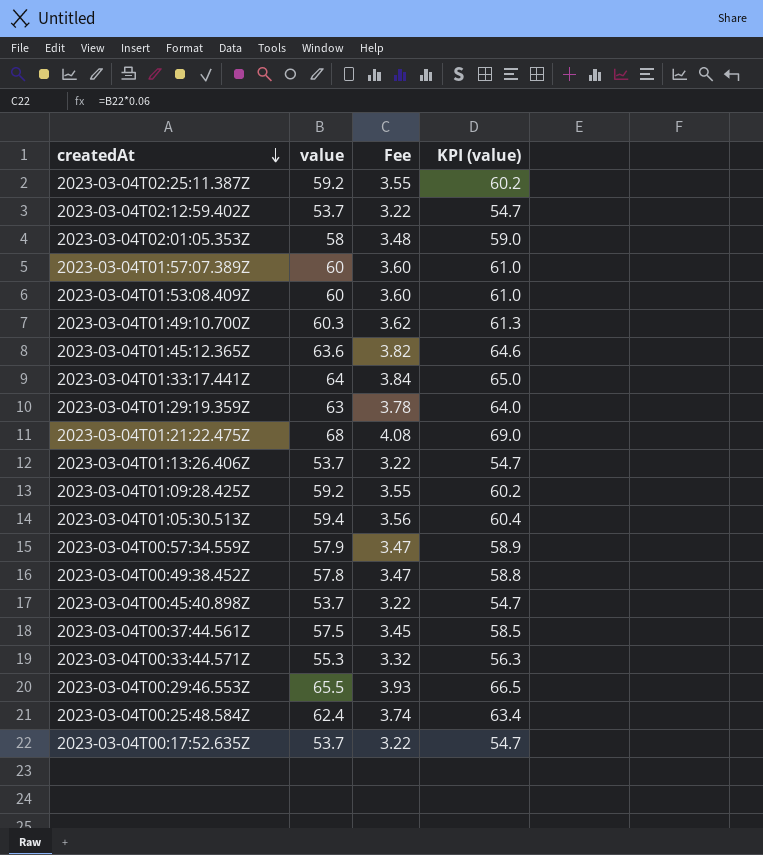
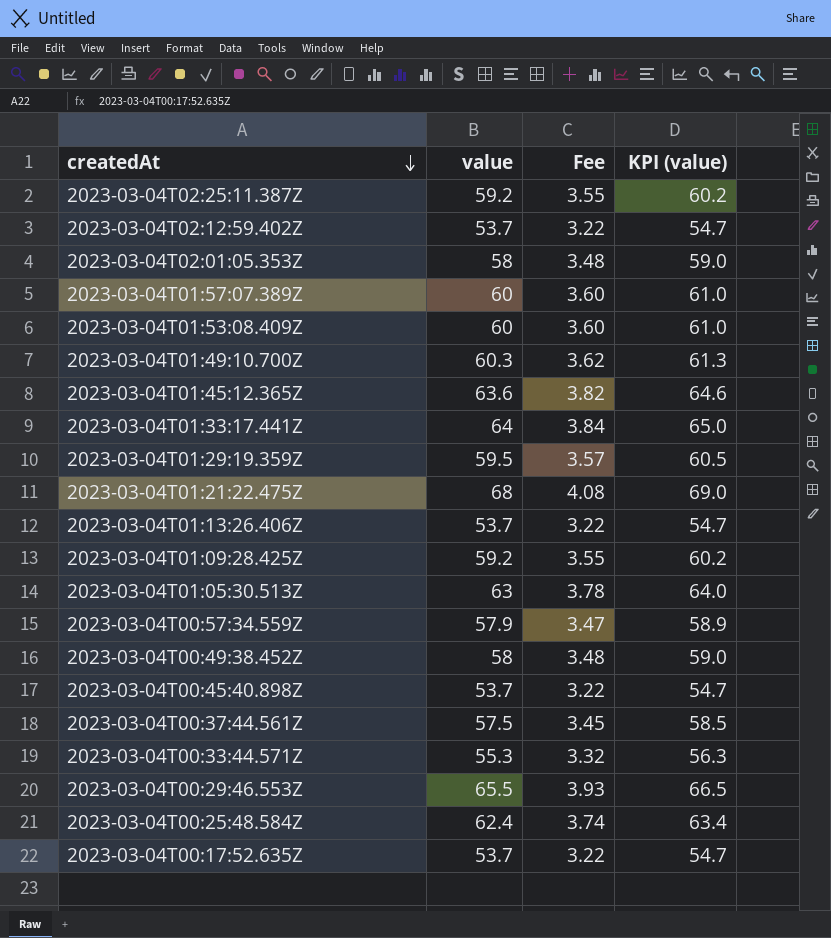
2023-03-04T01:29:19.359Z | value: 63 -> 59.5
2023-03-04T01:29:19.359Z | Fee: 3.78 -> 3.57
2023-03-04T01:29:19.359Z | KPI (value): 64.0 -> 60.5
2023-03-04T01:05:30.513Z | value: 59.4 -> 63
2023-03-04T01:05:30.513Z | Fee: 3.56 -> 3.78
2023-03-04T01:05:30.513Z | KPI (value): 60.4 -> 64.0
2023-03-04T00:49:38.452Z | value: 57.8 -> 58
2023-03-04T00:49:38.452Z | Fee: 3.47 -> 3.48
2023-03-04T00:49:38.452Z | KPI (value): 58.8 -> 59.0

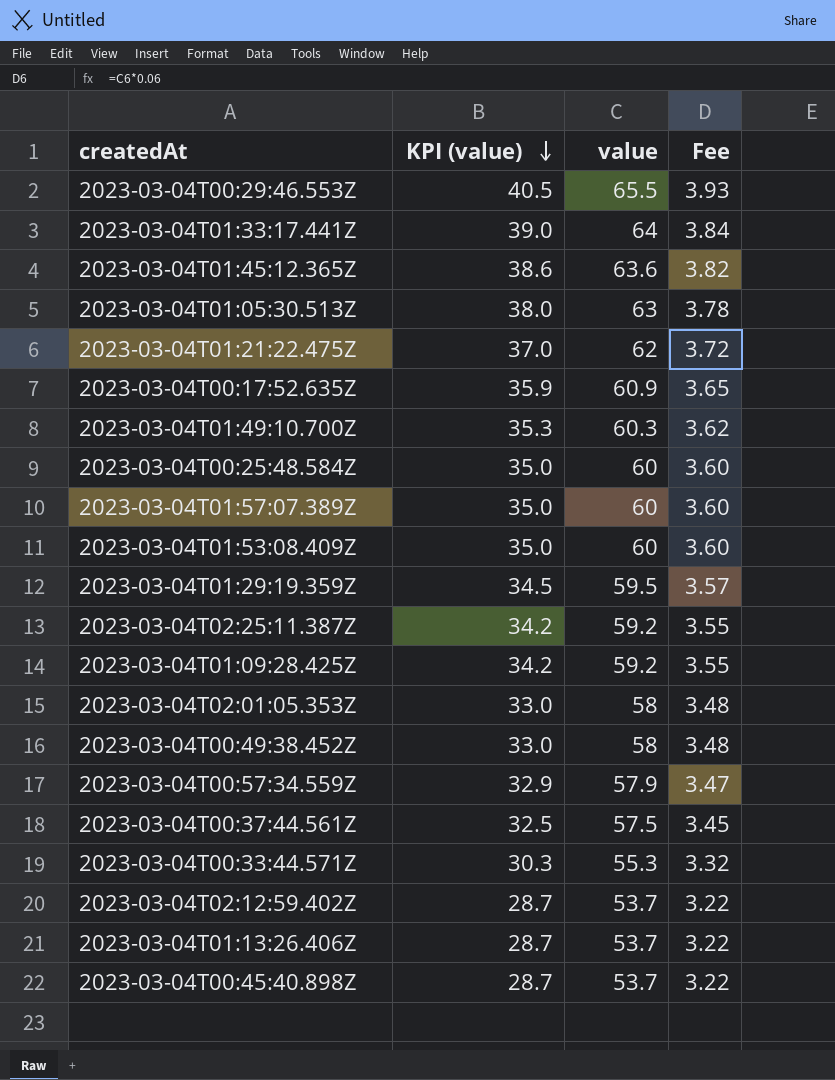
row order: createdAt descending -> KPI (value) descending
column KPI (value) | formula: [value] + 1 -> [value] - 25
column KPI (value) | position: 4 -> 2
2023-03-04T01:21:22.475Z | value: 68 -> 62
2023-03-04T01:21:22.475Z | Fee: 4.08 -> 3.72
2023-03-04T00:17:52.635Z | value: 53.7 -> 60.9
2023-03-04T00:17:52.635Z | Fee: 3.22 -> 3.65
2023-03-04T00:25:48.584Z | value: 62.4 -> 60
2023-03-04T00:25:48.584Z | Fee: 3.74 -> 3.60

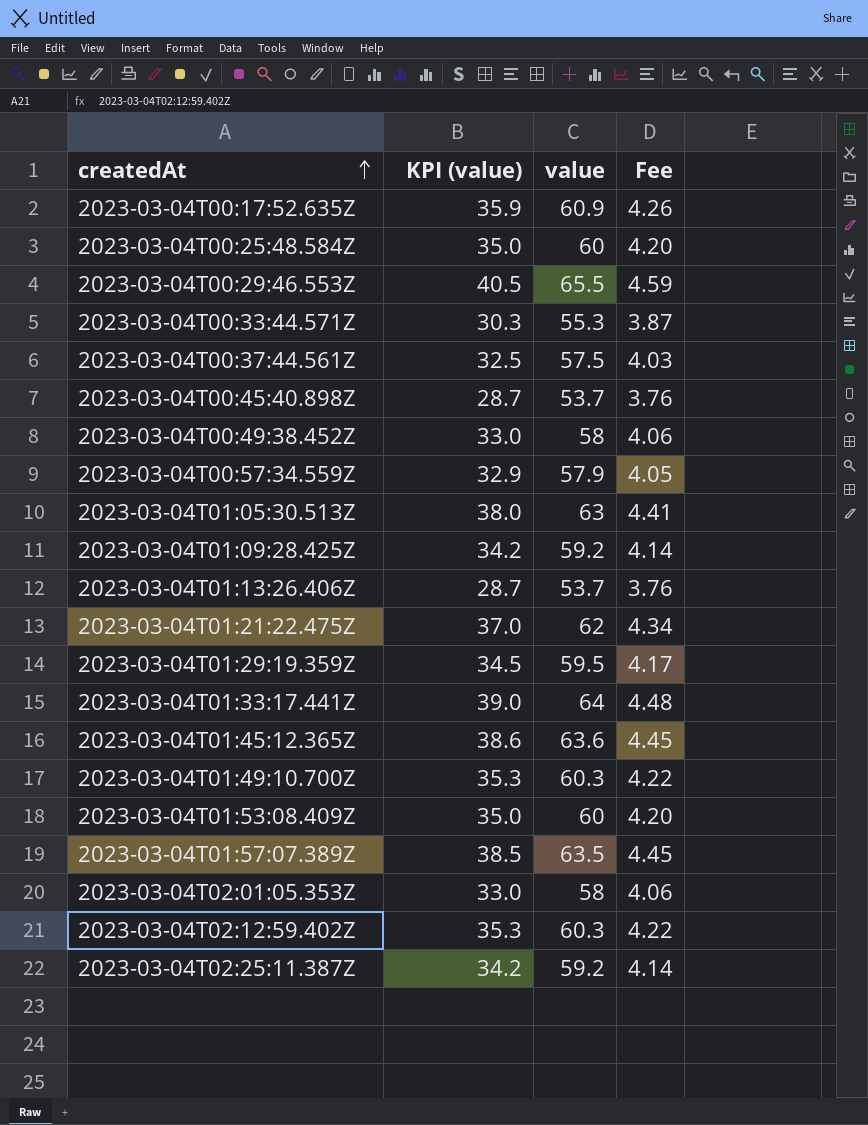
row order: KPI (value) descending -> createdAt ascending
column Fee | formula: [value] * 0.06 -> [value] * 0.07
2023-03-04T01:57:07.389Z | KPI (value): 35.0 -> 38.5
2023-03-04T01:57:07.389Z | value: 60 -> 63.5
2023-03-04T02:12:59.402Z | KPI (value): 28.7 -> 35.3
2023-03-04T02:12:59.402Z | value: 53.7 -> 60.3

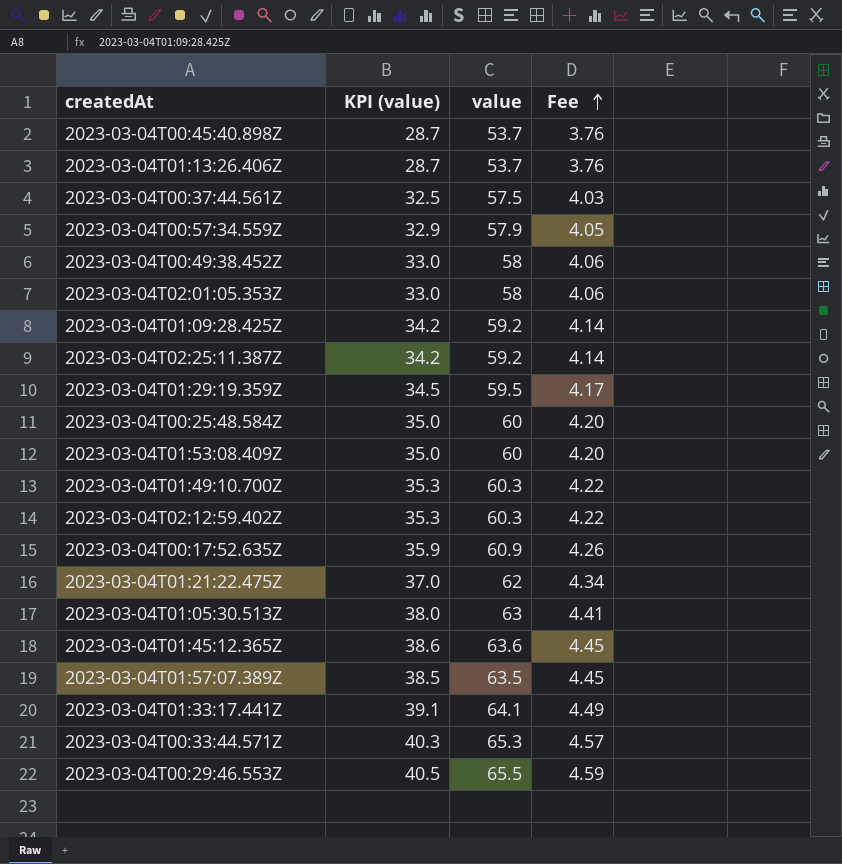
row order: createdAt ascending -> Fee ascending
2023-03-04T01:33:17.441Z | KPI (value): 39.0 -> 39.1
2023-03-04T01:33:17.441Z | value: 64 -> 64.1
2023-03-04T01:33:17.441Z | Fee: 4.48 -> 4.49
2023-03-04T00:33:44.571Z | KPI (value): 30.3 -> 40.3
2023-03-04T00:33:44.571Z | value: 55.3 -> 65.3
2023-03-04T00:33:44.571Z | Fee: 3.87 -> 4.57

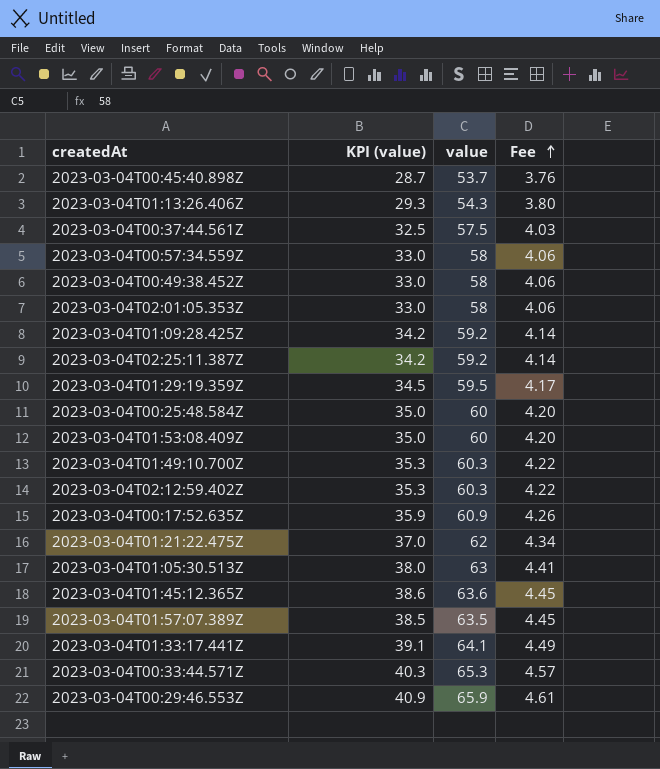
2023-03-04T01:13:26.406Z | KPI (value): 28.7 -> 29.3
2023-03-04T01:13:26.406Z | value: 53.7 -> 54.3
2023-03-04T01:13:26.406Z | Fee: 3.76 -> 3.80
2023-03-04T00:57:34.559Z | KPI (value): 32.9 -> 33.0
2023-03-04T00:57:34.559Z | value: 57.9 -> 58
2023-03-04T00:57:34.559Z | Fee: 4.05 -> 4.06
2023-03-04T00:29:46.553Z | KPI (value): 40.5 -> 40.9
2023-03-04T00:29:46.553Z | value: 65.5 -> 65.9
2023-03-04T00:29:46.553Z | Fee: 4.59 -> 4.61

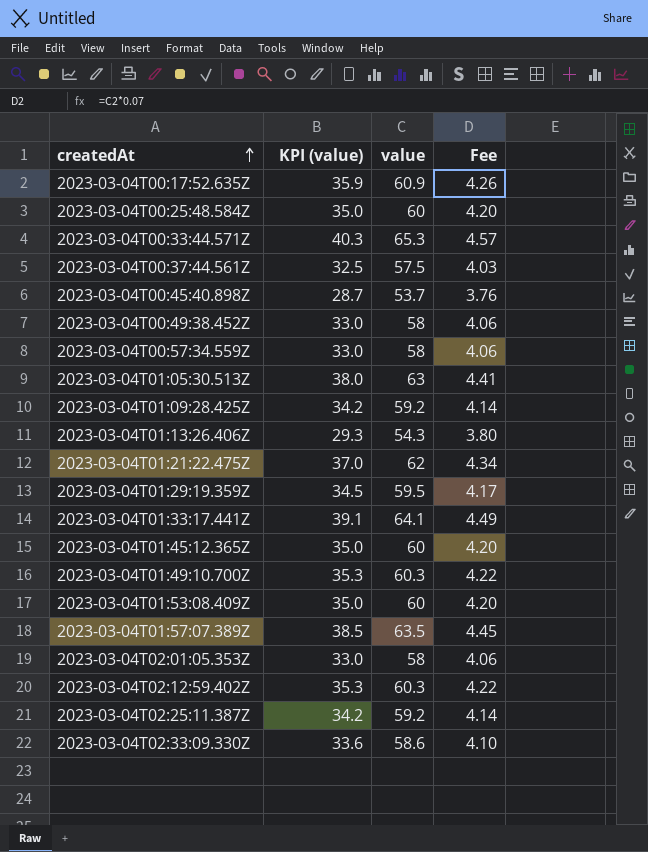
row order: Fee ascending -> createdAt ascending
row 2023-03-04T00:29:46.553Z: 40.9 | 65.9 | 4.61 -> none
2023-03-04T01:45:12.365Z | KPI (value): 38.6 -> 35.0
2023-03-04T01:45:12.365Z | value: 63.6 -> 60
2023-03-04T01:45:12.365Z | Fee: 4.45 -> 4.20
row 2023-03-04T02:33:09.330Z: none -> 33.6 | 58.6 | 4.10

